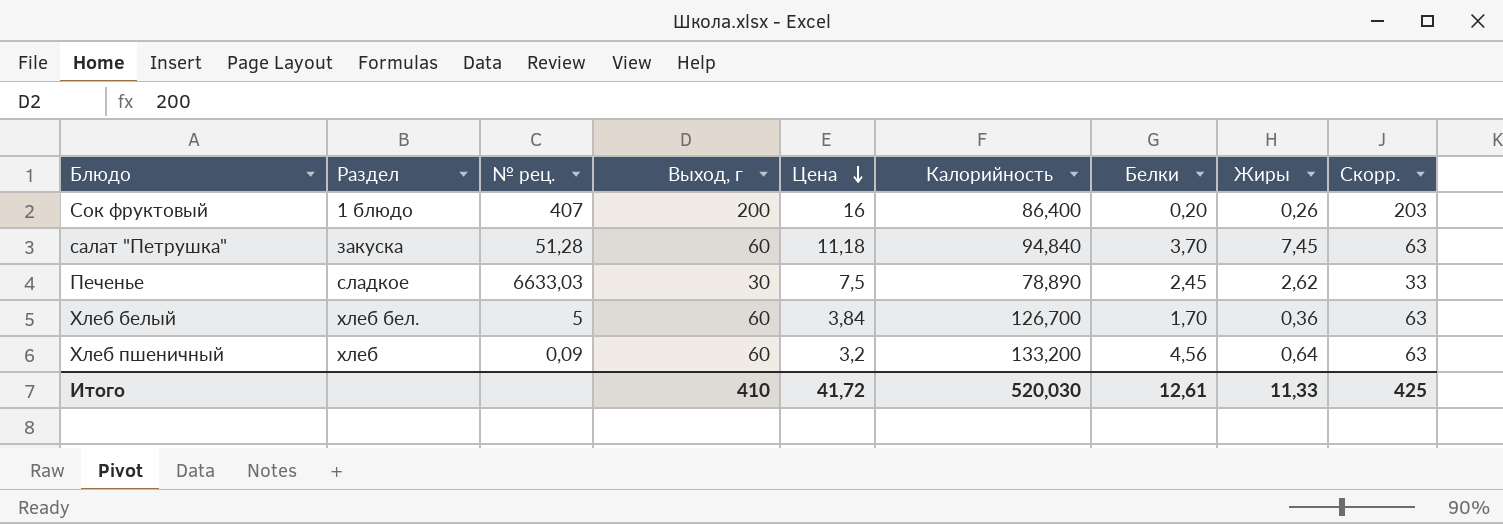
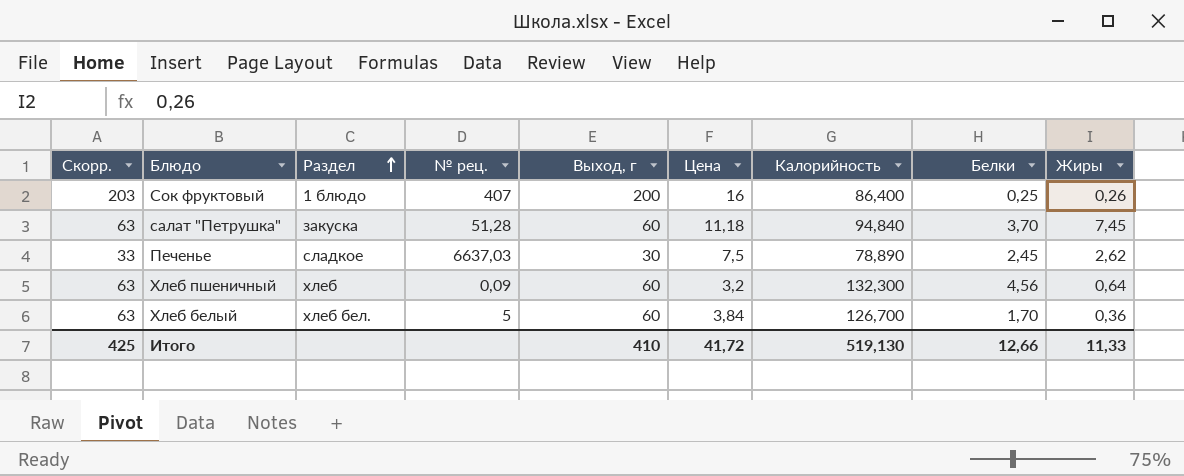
row order: Цена descending -> Раздел ascending
column Скорр. | position: 9 -> 1
Сок фруктовый | Белки: 0,20 -> 0,25
Печенье | № рец.: 6633,03 -> 6637,03
Хлеб пшеничный | Калорийность: 133,200 -> 132,300
Итого | Калорийность: 520,030 -> 519,130
Итого | Белки: 12,61 -> 12,66

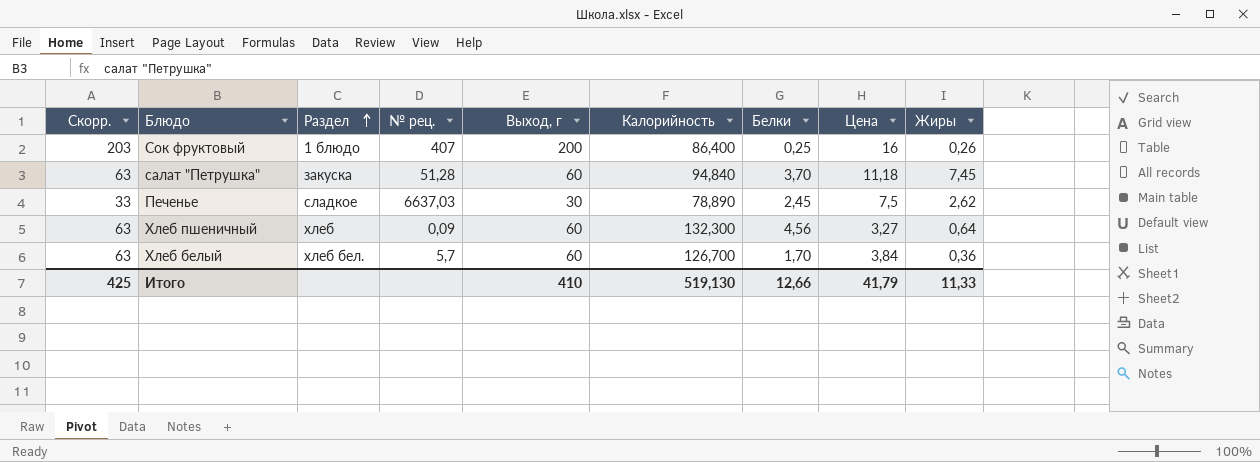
column Цена | position: 6 -> 8
Хлеб пшеничный | Цена: 3,2 -> 3,27
Хлеб белый | № рец.: 5 -> 5,7
Итого | Цена: 41,72 -> 41,79

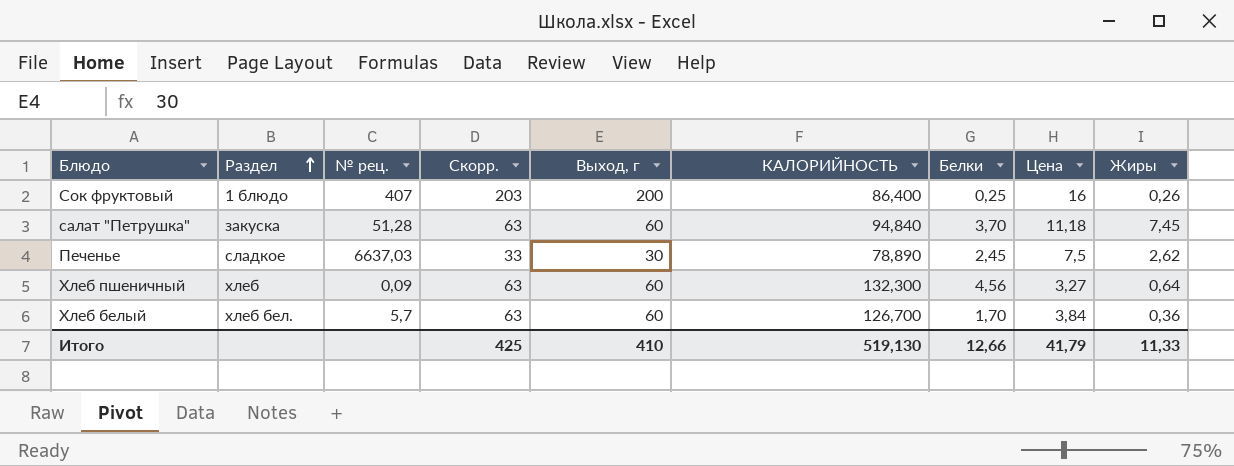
column Скорр. | position: 1 -> 4
column name: Калорийность -> КАЛОРИЙНОСТЬ

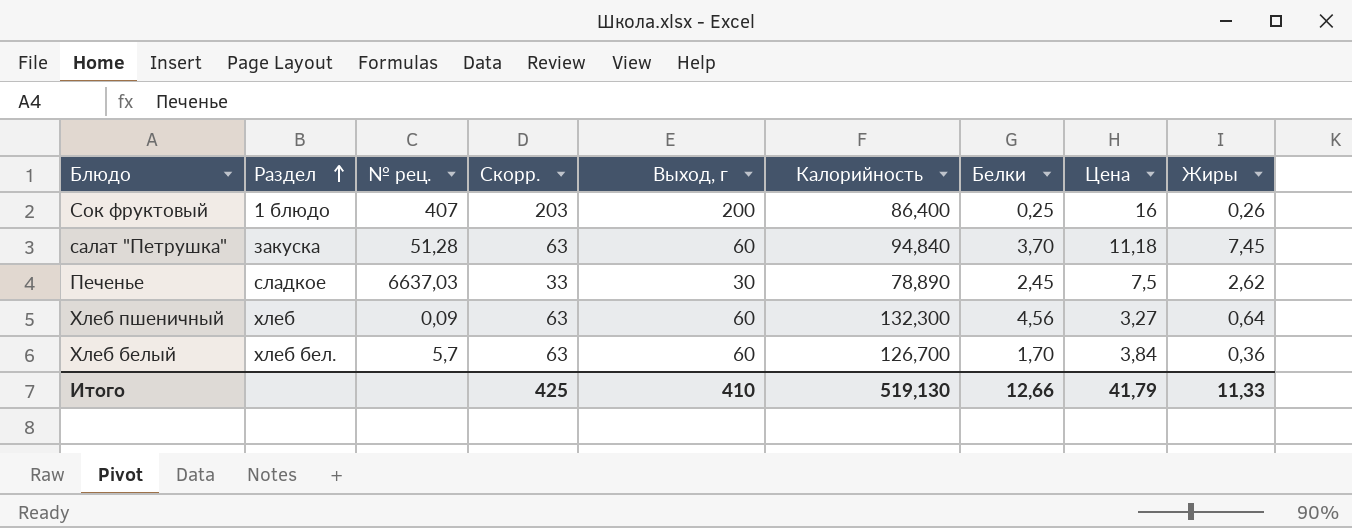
column name: КАЛОРИЙНОСТЬ -> Калорийность

